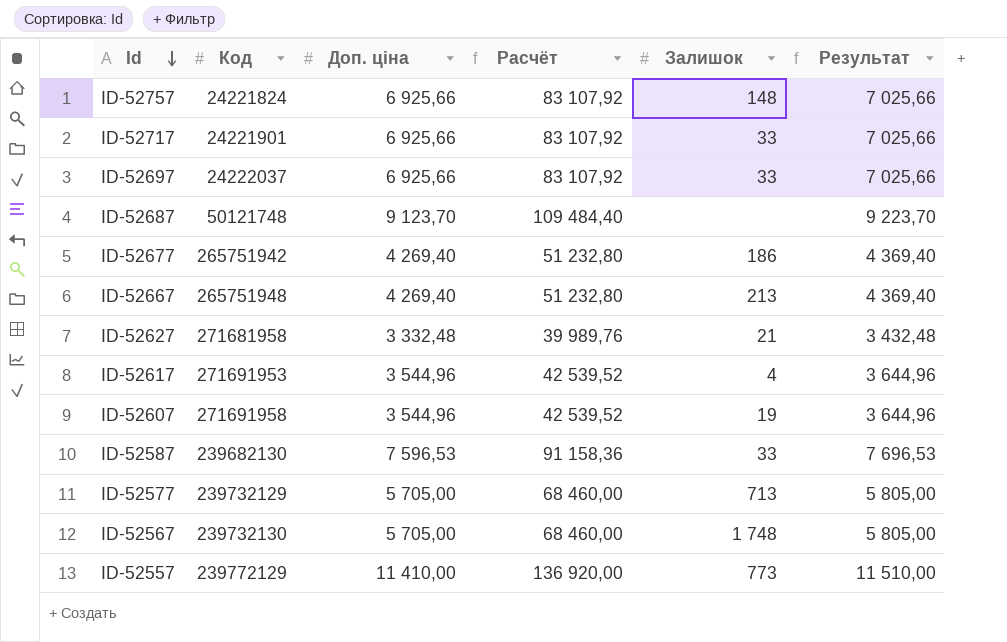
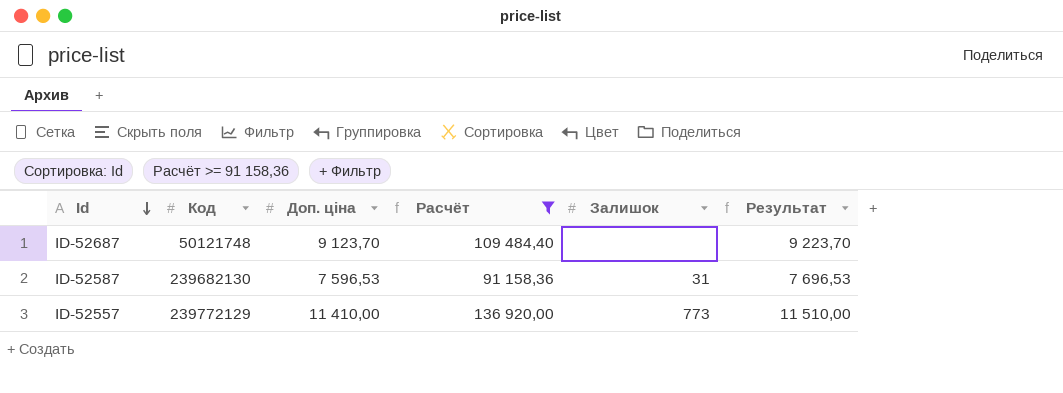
filter: none -> Расчёт >= 91 158,36
ID-52587 | Залишок: 33 -> 31

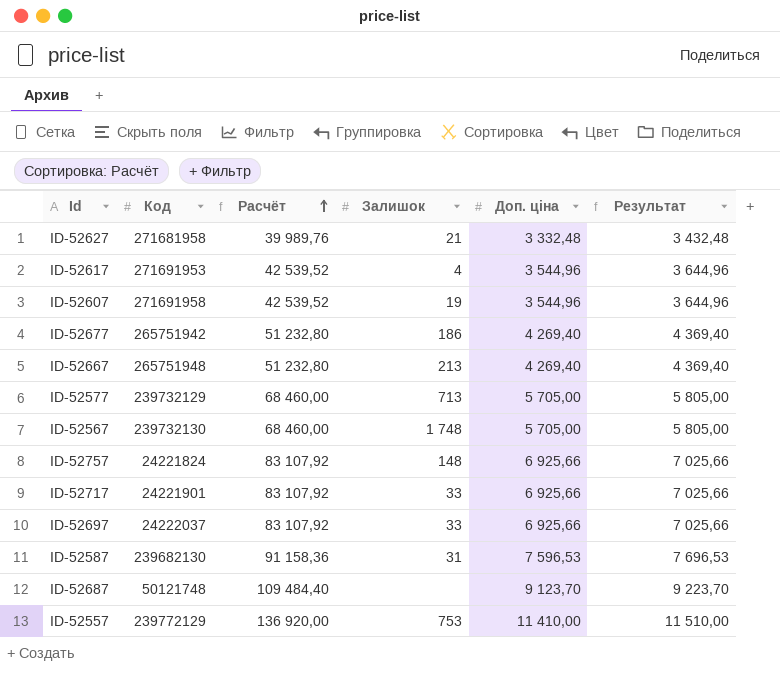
filter: Расчёт >= 91 158,36 -> none
row order: Id descending -> Расчёт ascending
column Доп. ціна | position: 3 -> 5
ID-52557 | Залишок: 773 -> 753

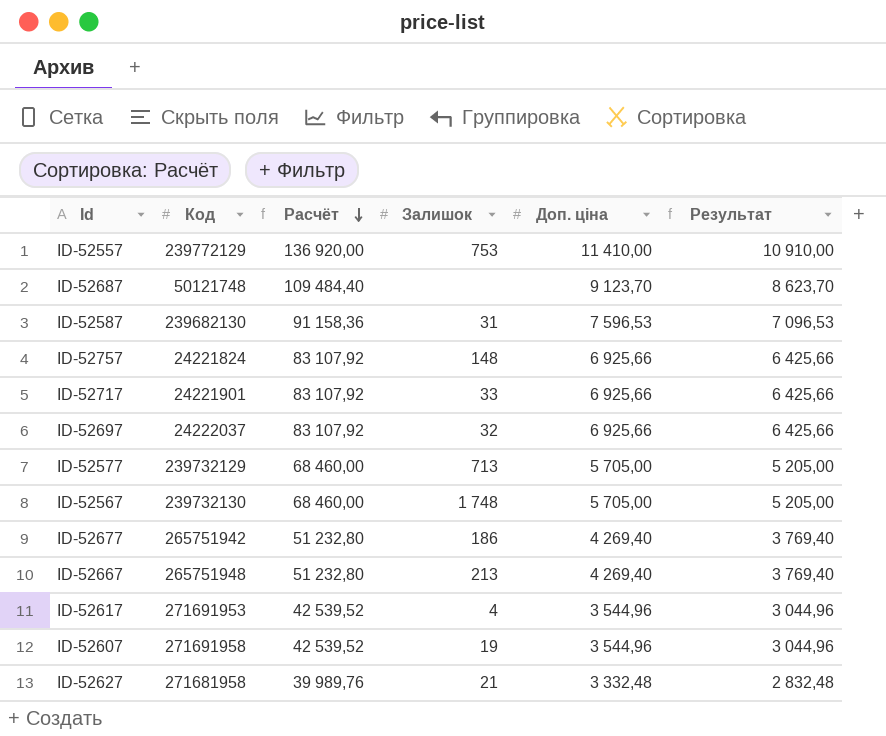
row order: Расчёт ascending -> Расчёт descending
column Результат | formula: [Доп. ціна] + 100 -> [Доп. ціна] - 500
ID-52697 | Залишок: 33 -> 32

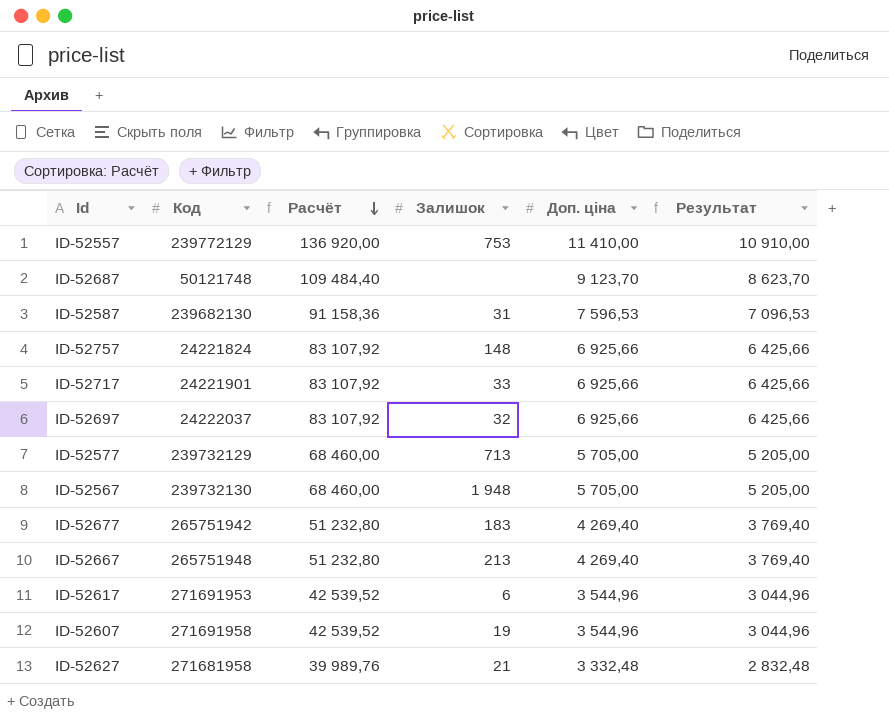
ID-52567 | Залишок: 1 748 -> 1 948
ID-52677 | Залишок: 186 -> 183
ID-52617 | Залишок: 4 -> 6

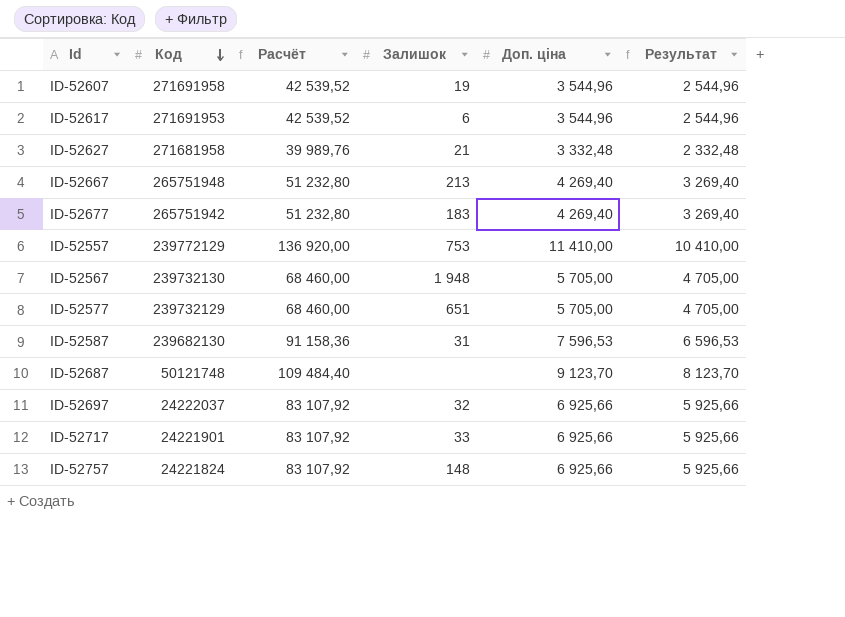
row order: Расчёт descending -> Код descending
column Результат | formula: [Доп. ціна] - 500 -> [Доп. ціна] - 1000
ID-52577 | Залишок: 713 -> 651

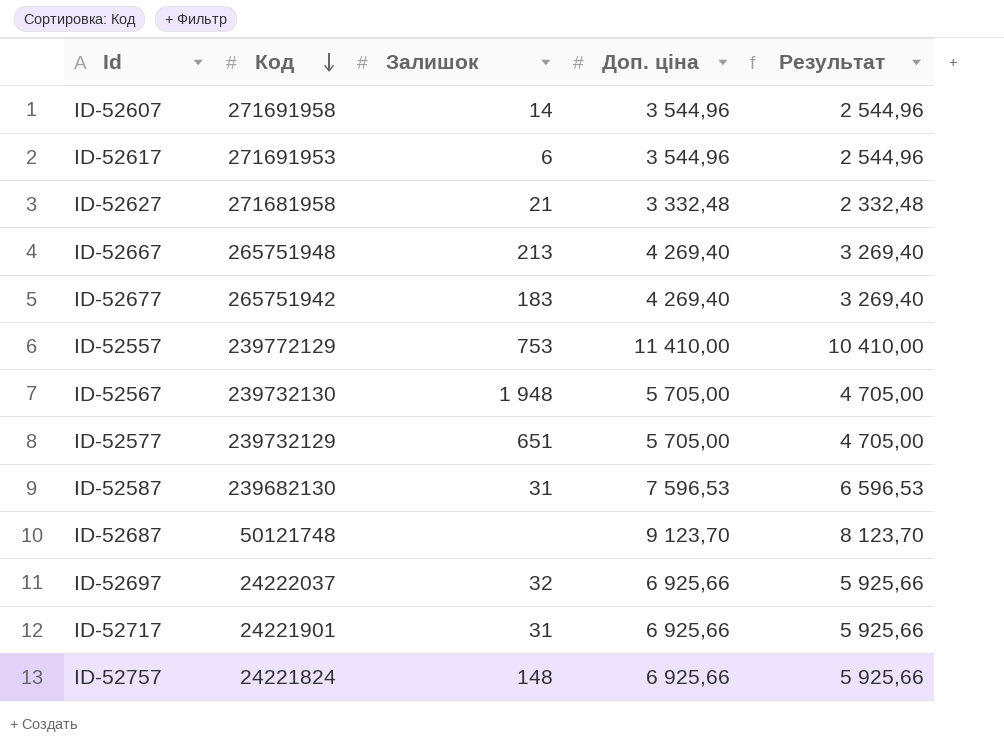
column Расчёт | formula: [Доп. ціна] * 12 -> none
ID-52607 | Залишок: 19 -> 14
ID-52717 | Залишок: 33 -> 31

